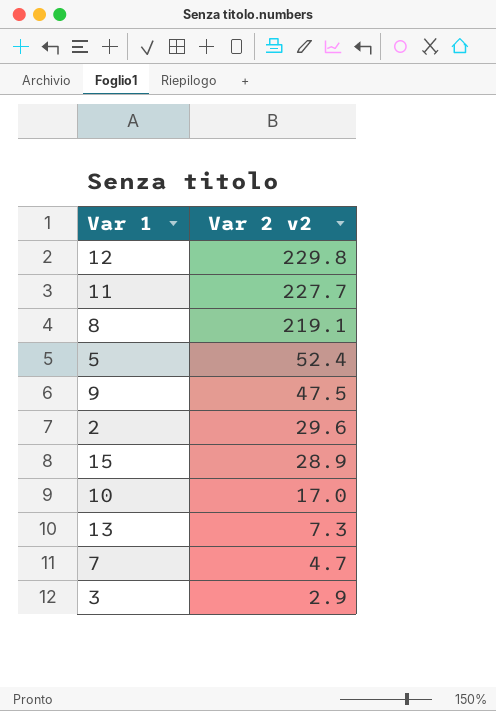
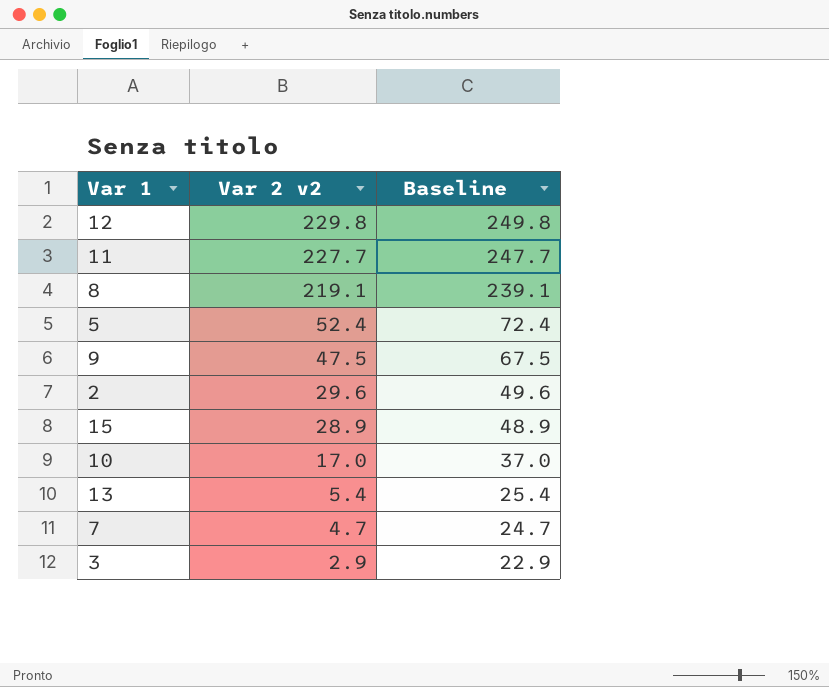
column Baseline | formula: none -> [Var 2 v2] + 20
13 | Var 2 v2: 7.3 -> 5.4

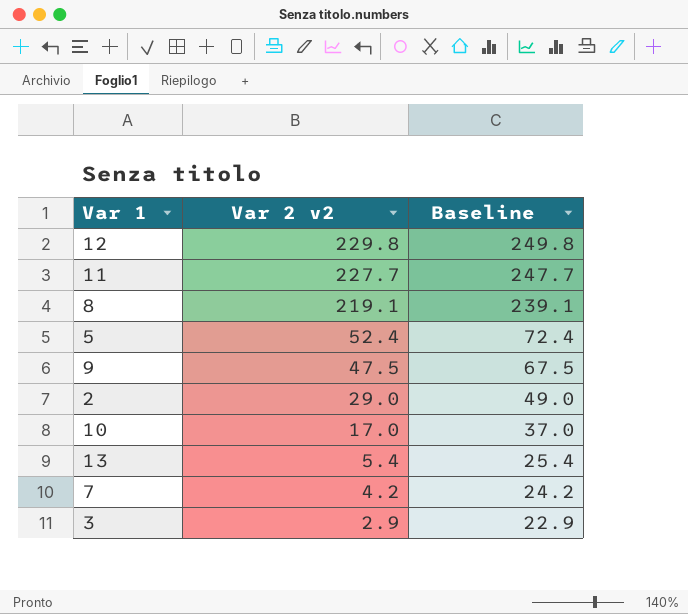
row 15: 28.9 | 48.9 -> none
2 | Var 2 v2: 29.6 -> 29.0
2 | Baseline: 49.6 -> 49.0
7 | Var 2 v2: 4.7 -> 4.2
7 | Baseline: 24.7 -> 24.2

